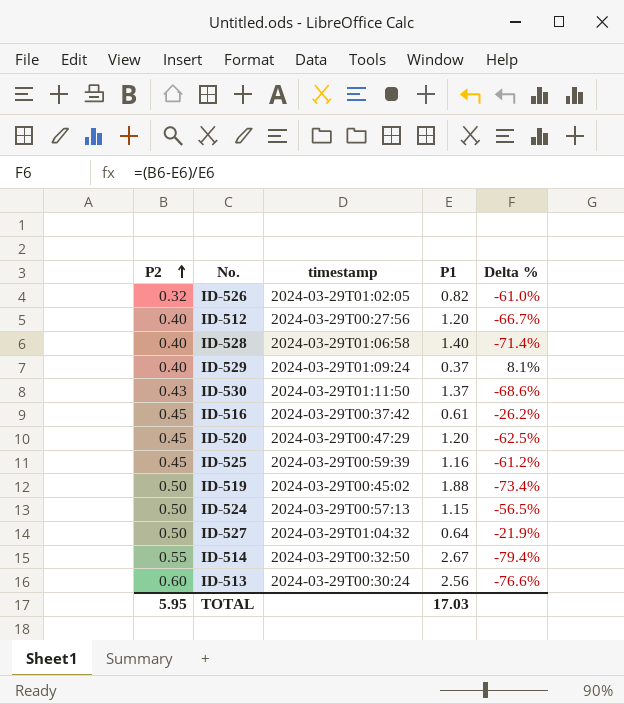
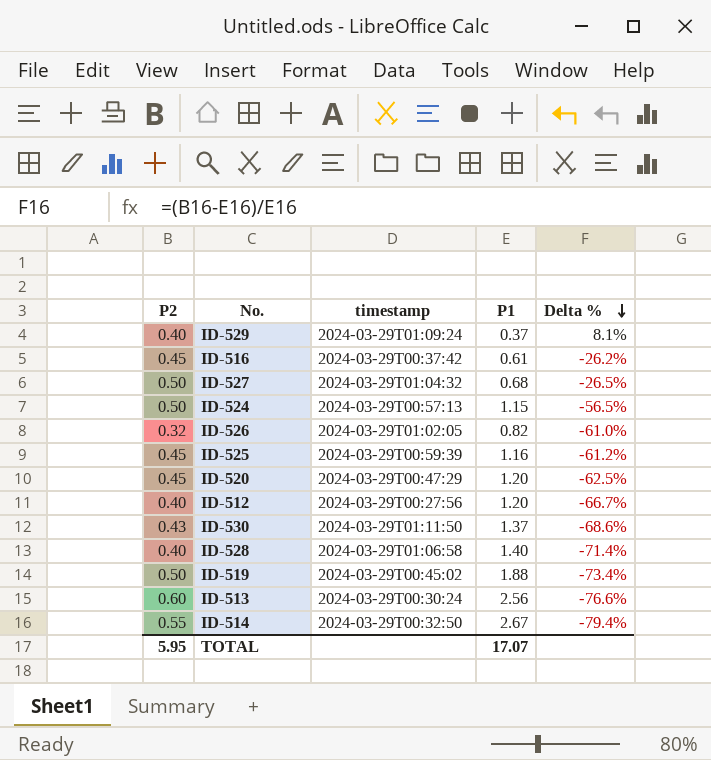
row order: P2 ascending -> Delta % descending
ID-527 | P1: 0.64 -> 0.68
ID-527 | Delta %: -21.9% -> -26.5%
TOTAL | P1: 17.03 -> 17.07

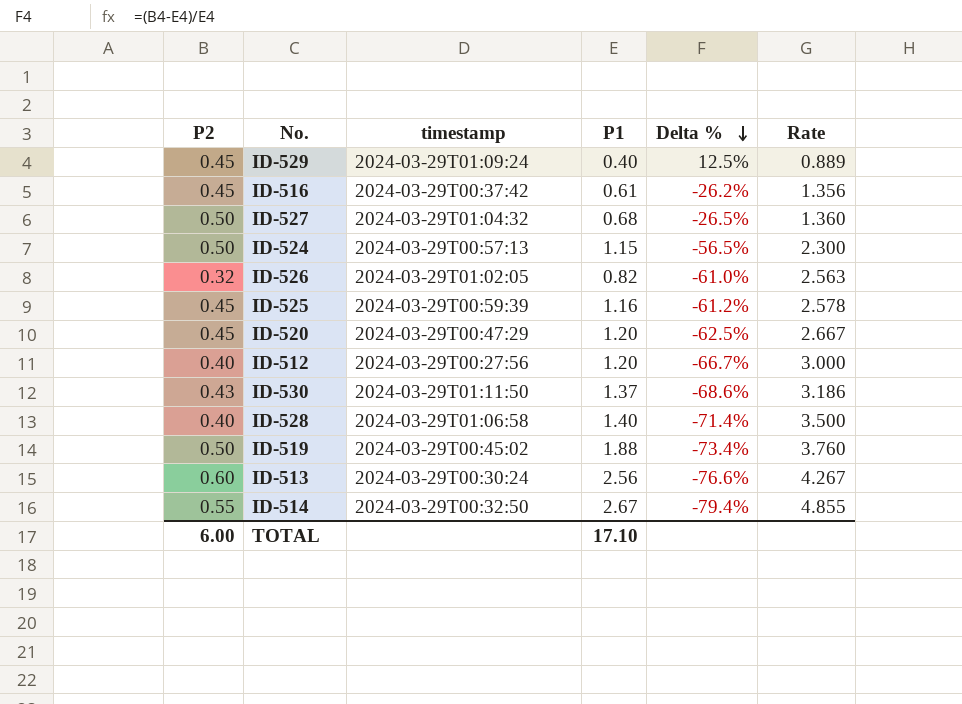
column Rate | formula: none -> [P1] / [P2]
ID-529 | P2: 0.40 -> 0.45
ID-529 | P1: 0.37 -> 0.40
ID-529 | Delta %: 8.1% -> 12.5%
TOTAL | P2: 5.95 -> 6.00
TOTAL | P1: 17.07 -> 17.10

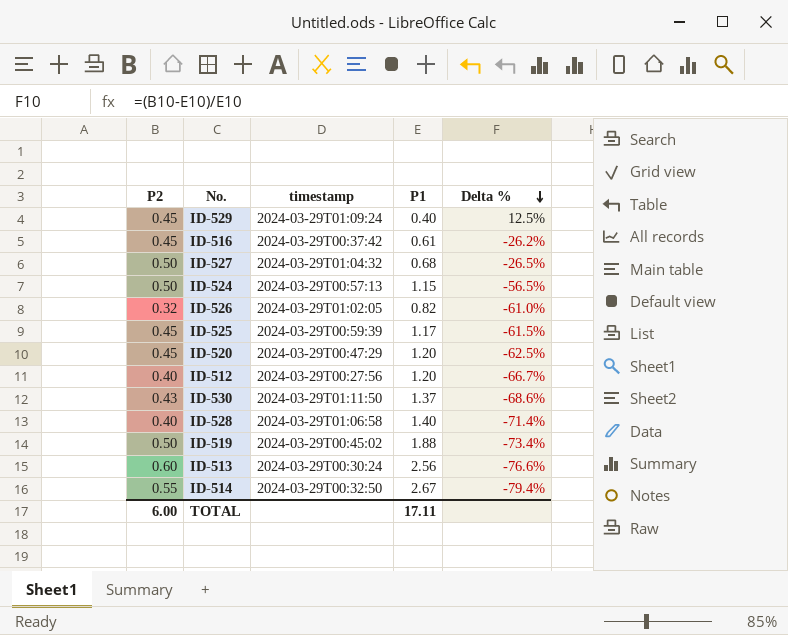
column Rate | formula: [P1] / [P2] -> none
ID-525 | P1: 1.16 -> 1.17
ID-525 | Delta %: -61.2% -> -61.5%
TOTAL | P1: 17.10 -> 17.11

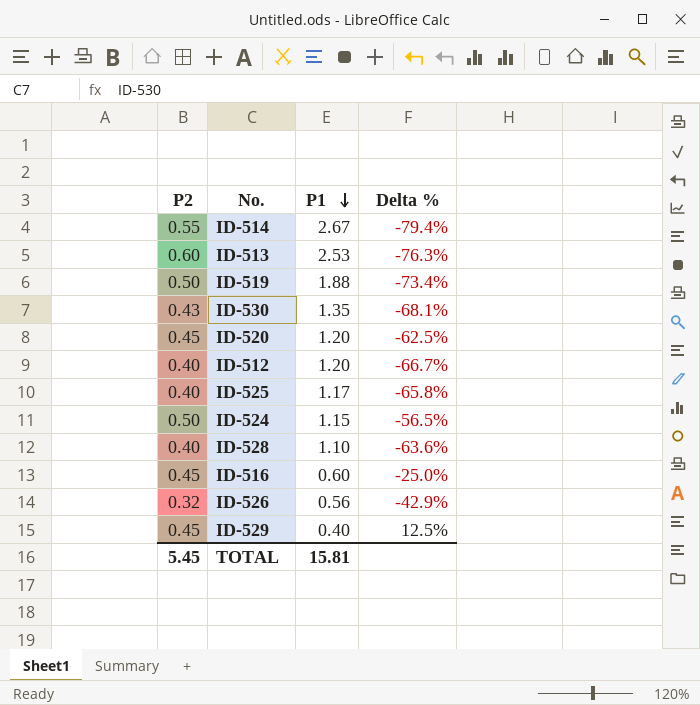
row order: Delta % descending -> P1 descending
column timestamp | position: 3 -> none
row ID-527: 0.50 | 2024-03-29T01:04:32 | 0.68 | -26.5% -> none
ID-513 | P1: 2.56 -> 2.53
ID-513 | Delta %: -76.6% -> -76.3%
ID-530 | P1: 1.37 -> 1.35
ID-530 | Delta %: -68.6% -> -68.1%
ID-525 | P2: 0.45 -> 0.40
ID-525 | Delta %: -61.5% -> -65.8%
ID-528 | P1: 1.40 -> 1.10
ID-528 | Delta %: -71.4% -> -63.6%
ID-516 | P1: 0.61 -> 0.60
ID-516 | Delta %: -26.2% -> -25.0%
ID-526 | P1: 0.82 -> 0.56
ID-526 | Delta %: -61.0% -> -42.9%
TOTAL | P2: 6.00 -> 5.45
TOTAL | P1: 17.11 -> 15.81

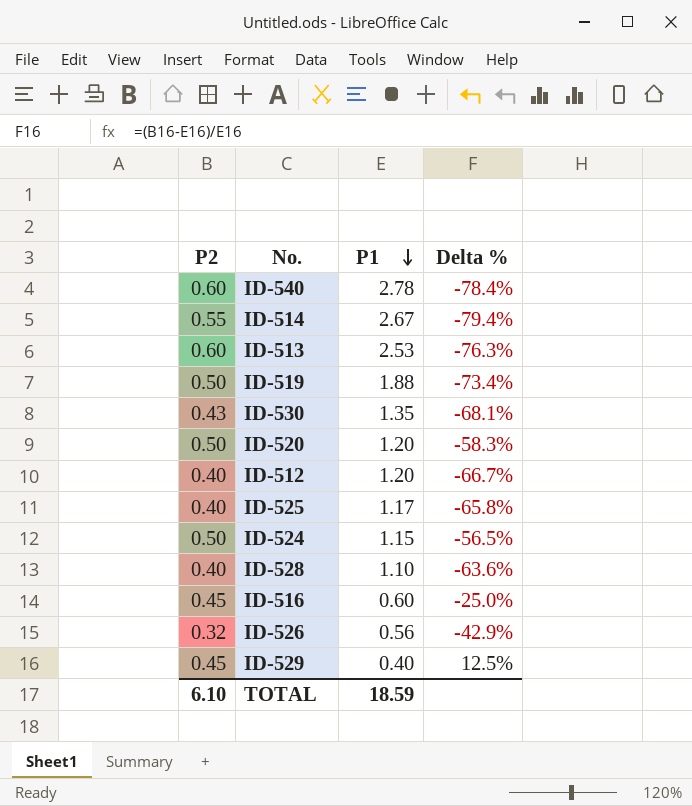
row ID-540: none -> 0.60 | 2.78 | -78.4%
ID-520 | P2: 0.45 -> 0.50
ID-520 | Delta %: -62.5% -> -58.3%
TOTAL | P2: 5.45 -> 6.10
TOTAL | P1: 15.81 -> 18.59

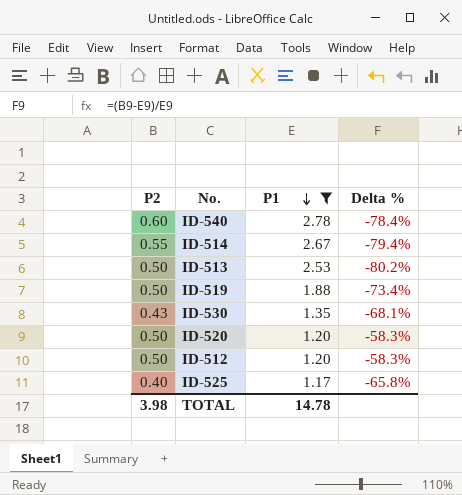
filter: none -> P1 >= 1.17
ID-513 | P2: 0.60 -> 0.50
ID-513 | Delta %: -76.3% -> -80.2%
ID-512 | P2: 0.40 -> 0.50
ID-512 | Delta %: -66.7% -> -58.3%
TOTAL | P2: 6.10 -> 3.98
TOTAL | P1: 18.59 -> 14.78

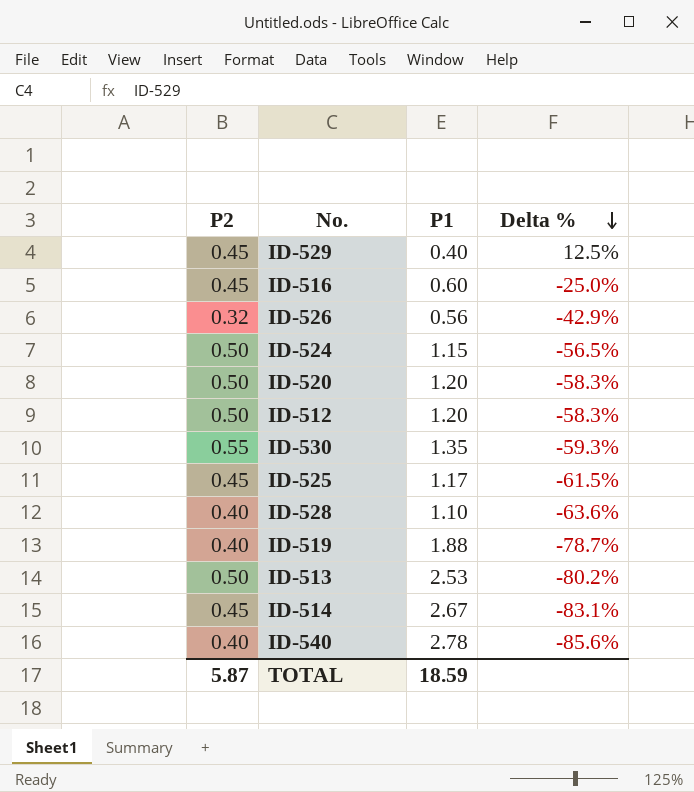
filter: P1 >= 1.17 -> none
row order: P1 descending -> Delta % descending
ID-530 | P2: 0.43 -> 0.55
ID-530 | Delta %: -68.1% -> -59.3%
ID-525 | P2: 0.40 -> 0.45
ID-525 | Delta %: -65.8% -> -61.5%
ID-519 | P2: 0.50 -> 0.40
ID-519 | Delta %: -73.4% -> -78.7%
ID-514 | P2: 0.55 -> 0.45
ID-514 | Delta %: -79.4% -> -83.1%
ID-540 | P2: 0.60 -> 0.40
ID-540 | Delta %: -78.4% -> -85.6%
TOTAL | P2: 3.98 -> 5.87
TOTAL | P1: 14.78 -> 18.59

